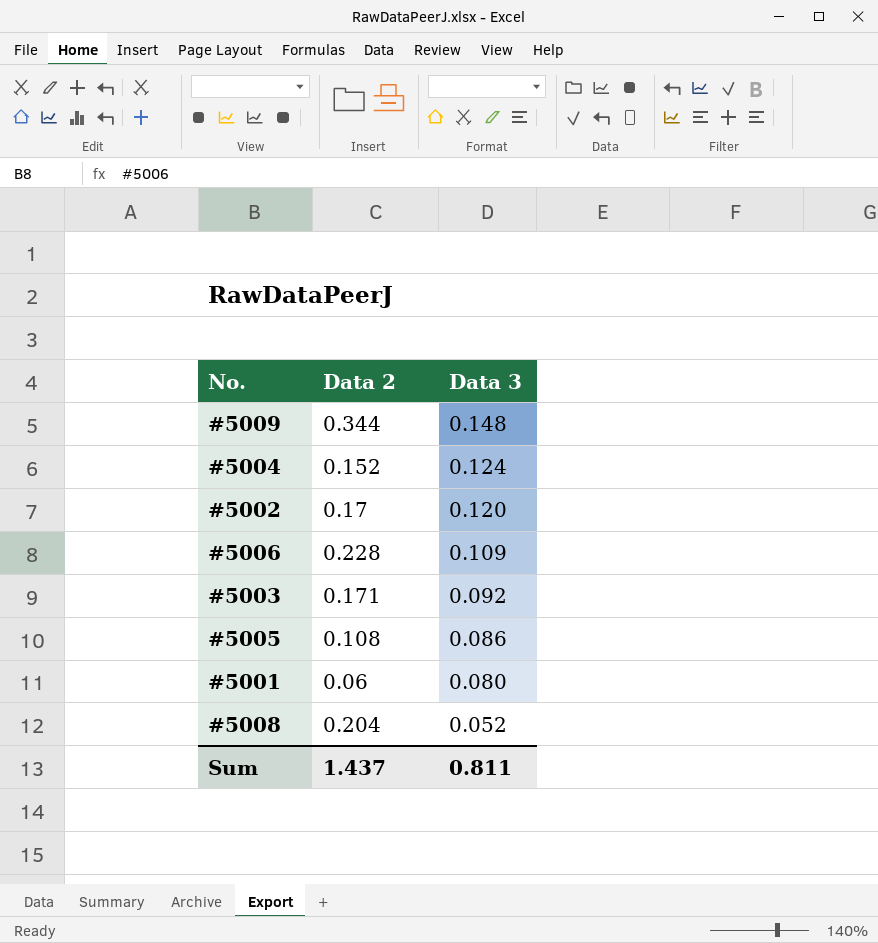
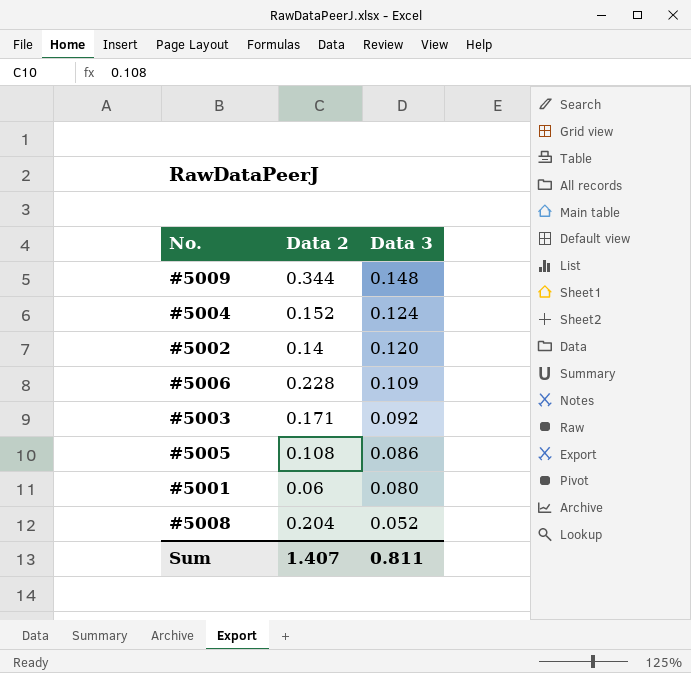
#5002 | Data 2: 0.17 -> 0.14
Sum | Data 2: 1.437 -> 1.407

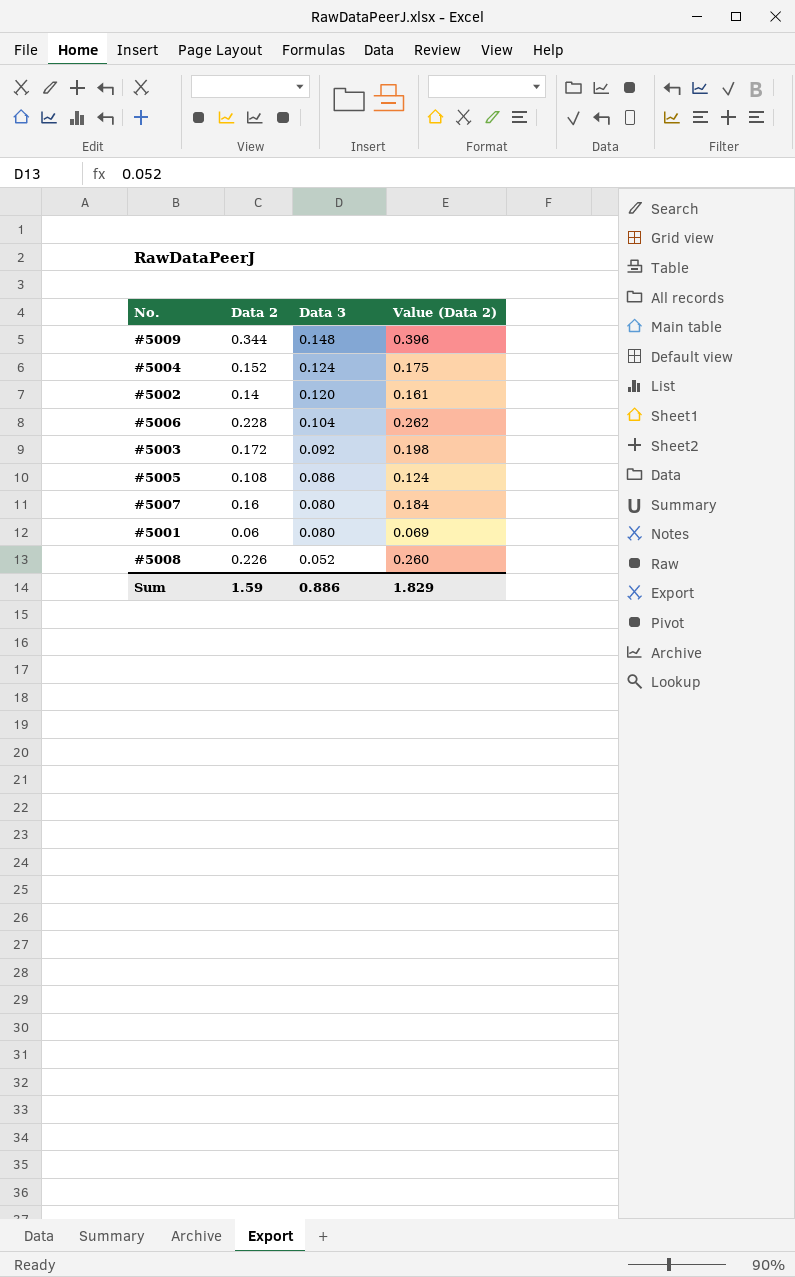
column Value (Data 2) | formula: none -> [Data 2] * 1.15
#5006 | Data 3: 0.109 -> 0.104
#5003 | Data 2: 0.171 -> 0.172
row #5007: none -> 0.16 | 0.080 | 0.184
#5008 | Data 2: 0.204 -> 0.226
Sum | Data 2: 1.407 -> 1.59
Sum | Data 3: 0.811 -> 0.886

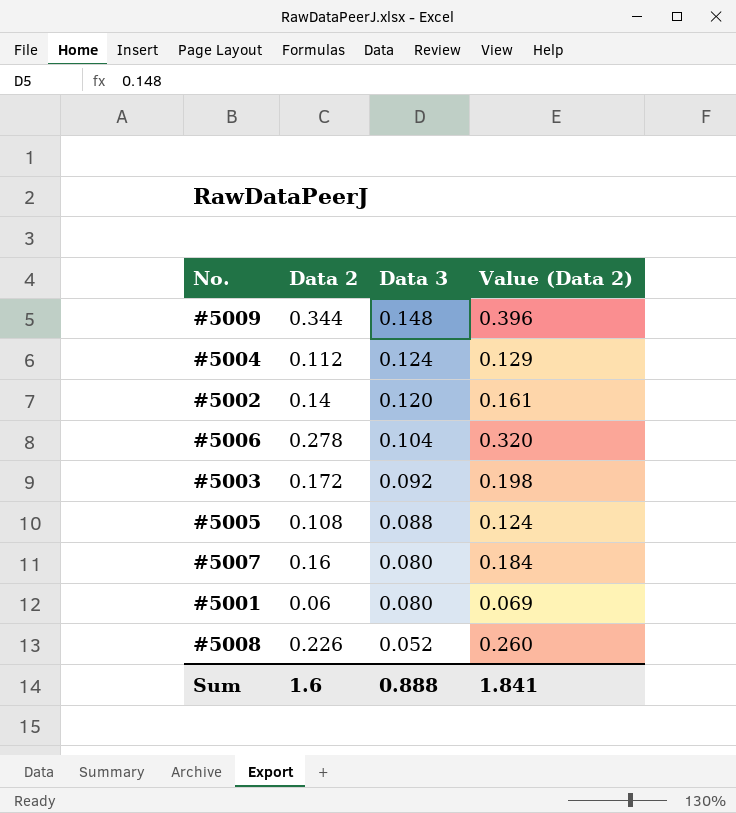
#5004 | Data 2: 0.152 -> 0.112
#5004 | Value (Data 2): 0.175 -> 0.129
#5006 | Data 2: 0.228 -> 0.278
#5006 | Value (Data 2): 0.262 -> 0.320
#5005 | Data 3: 0.086 -> 0.088
Sum | Data 2: 1.59 -> 1.6
Sum | Data 3: 0.886 -> 0.888
Sum | Value (Data 2): 1.829 -> 1.841

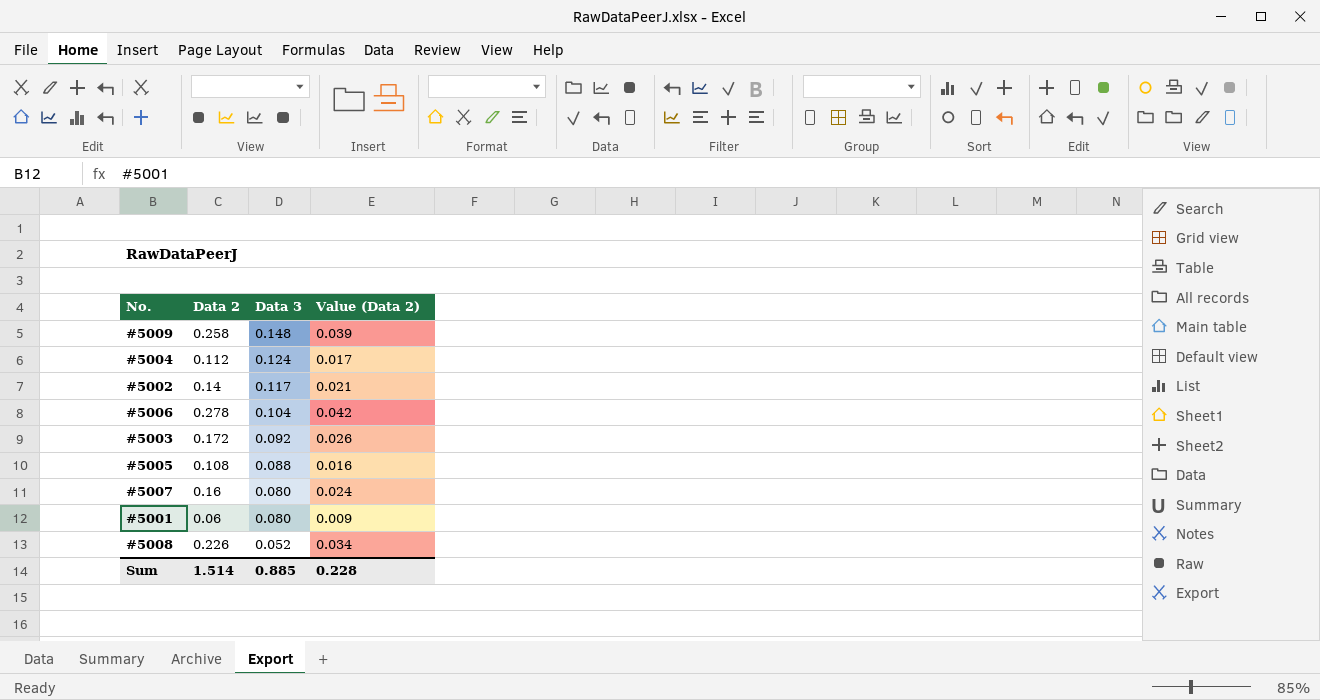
column Value (Data 2) | formula: [Data 2] * 1.15 -> [Data 2] * 0.15
#5009 | Data 2: 0.344 -> 0.258
#5002 | Data 3: 0.120 -> 0.117
Sum | Data 2: 1.6 -> 1.514
Sum | Data 3: 0.888 -> 0.885
Sum | Value (Data 2): 1.841 -> 0.228

